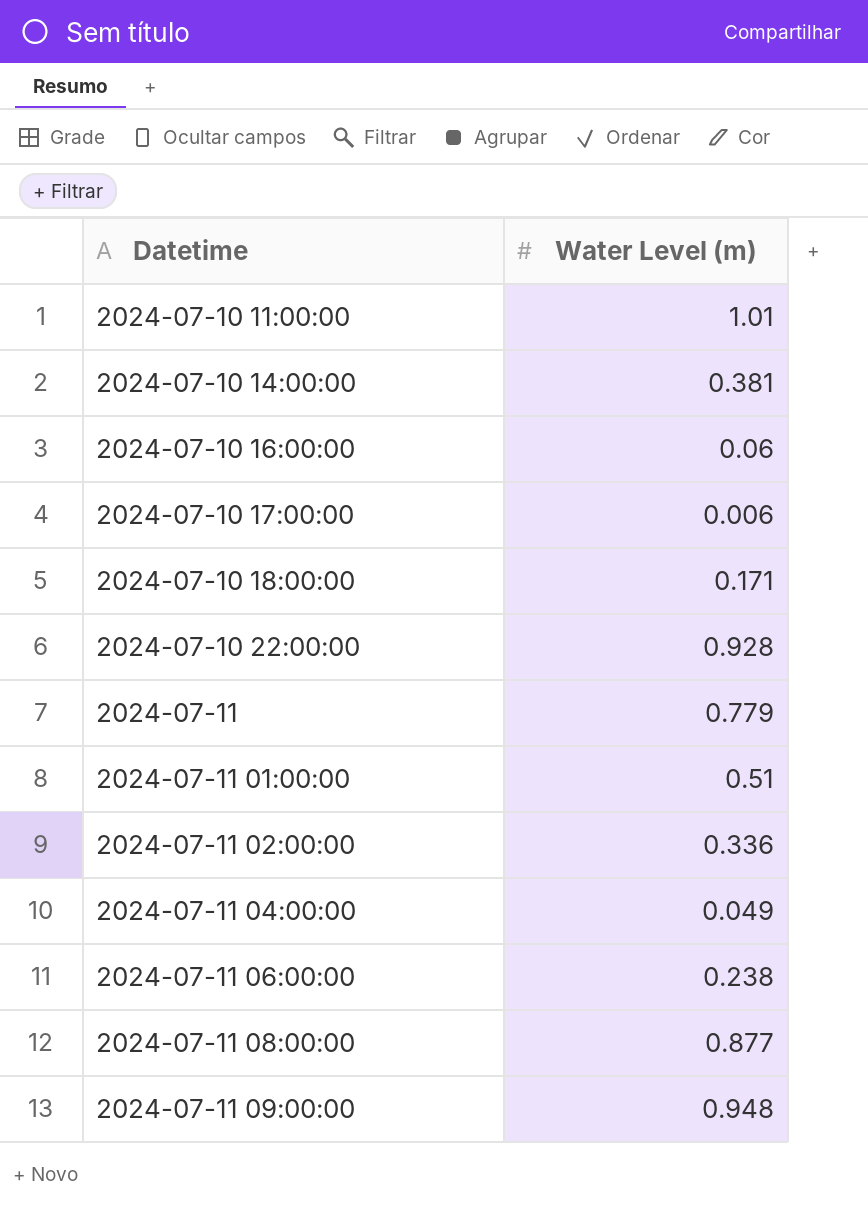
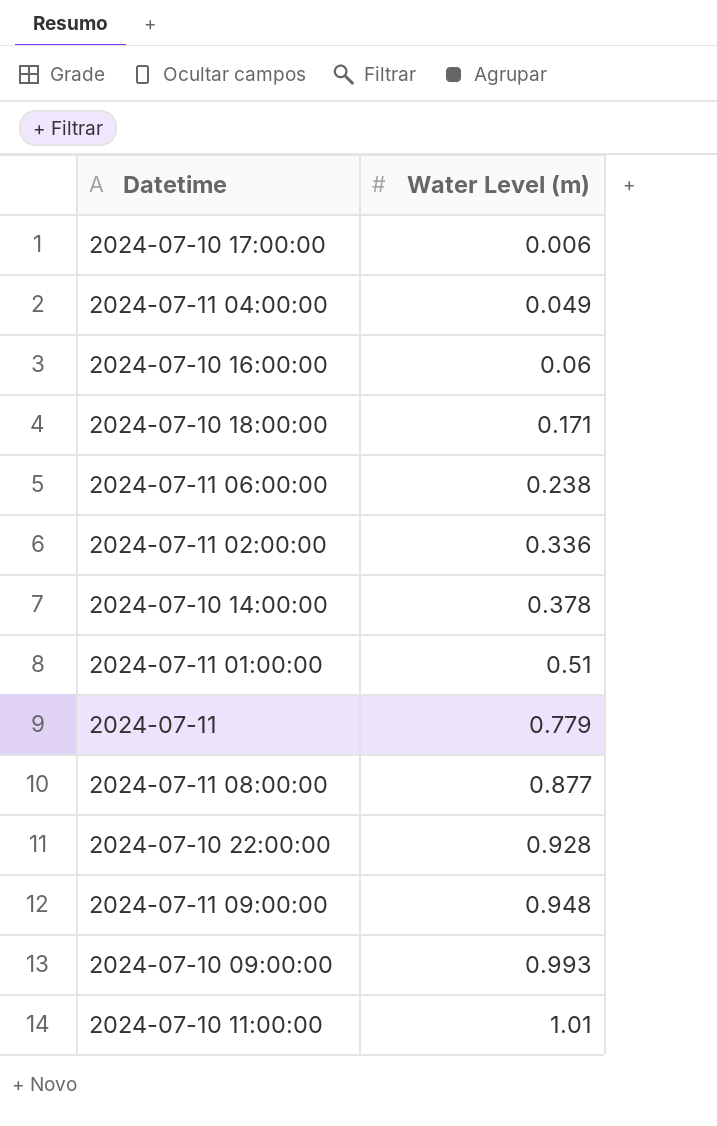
row order: Datetime ascending -> Water Level (m) ascending
2024-07-10 14:00:00 | Water Level (m): 0.381 -> 0.378
row 2024-07-10 09:00:00: none -> 0.993

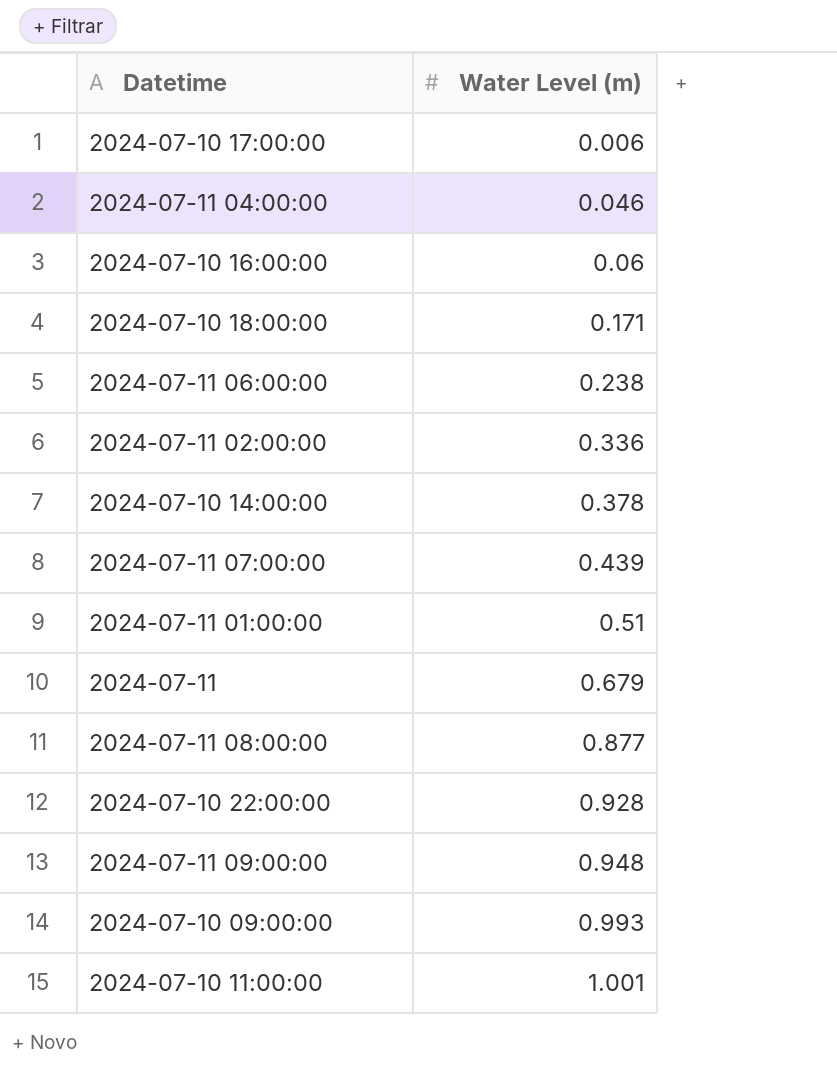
2024-07-11 04:00:00 | Water Level (m): 0.049 -> 0.046
row 2024-07-11 07:00:00: none -> 0.439
2024-07-11 | Water Level (m): 0.779 -> 0.679
2024-07-10 11:00:00 | Water Level (m): 1.01 -> 1.001

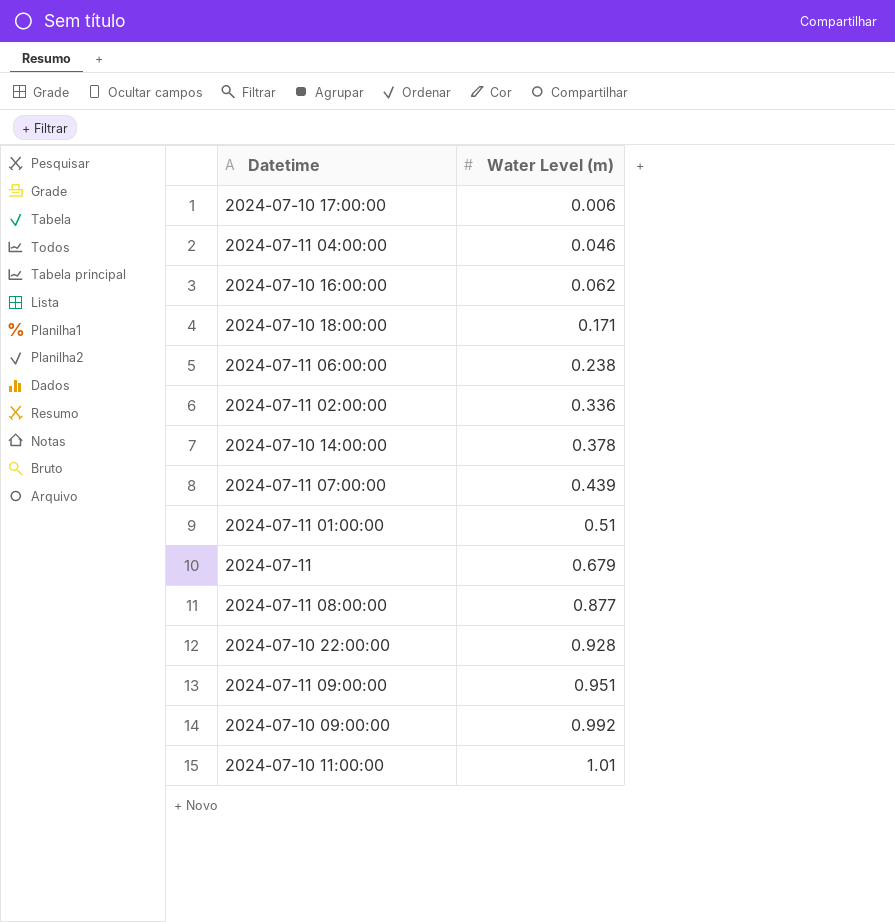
2024-07-10 16:00:00 | Water Level (m): 0.06 -> 0.062
2024-07-11 09:00:00 | Water Level (m): 0.948 -> 0.951
2024-07-10 09:00:00 | Water Level (m): 0.993 -> 0.992
2024-07-10 11:00:00 | Water Level (m): 1.001 -> 1.01

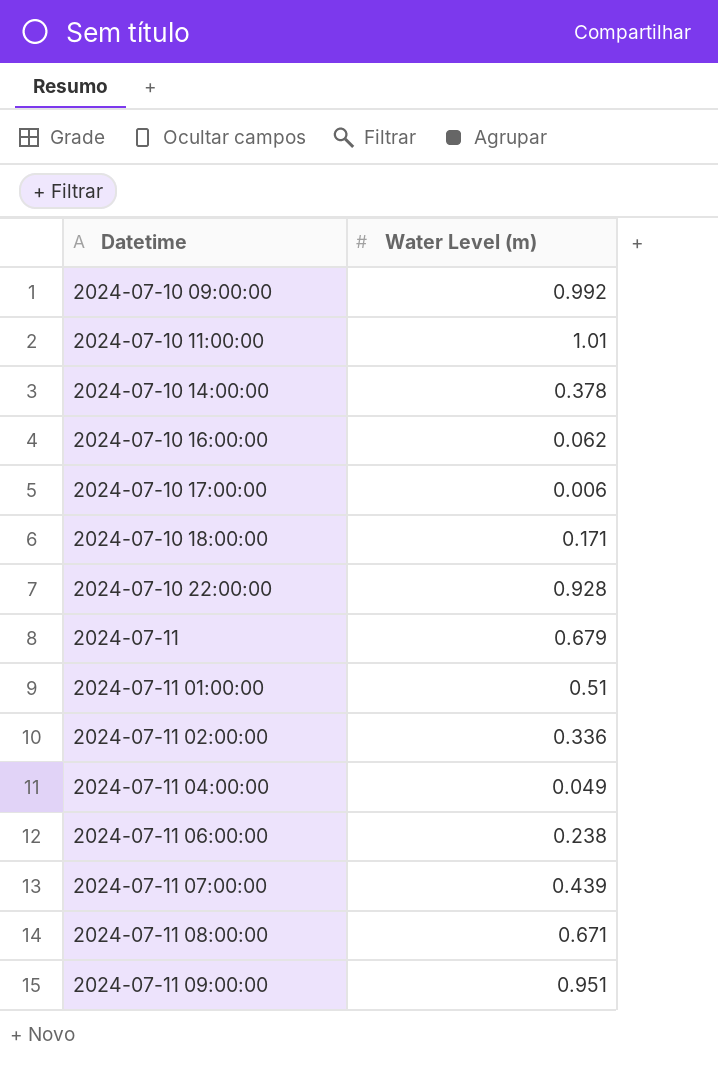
row order: Water Level (m) ascending -> Datetime ascending
2024-07-11 04:00:00 | Water Level (m): 0.046 -> 0.049
2024-07-11 08:00:00 | Water Level (m): 0.877 -> 0.671

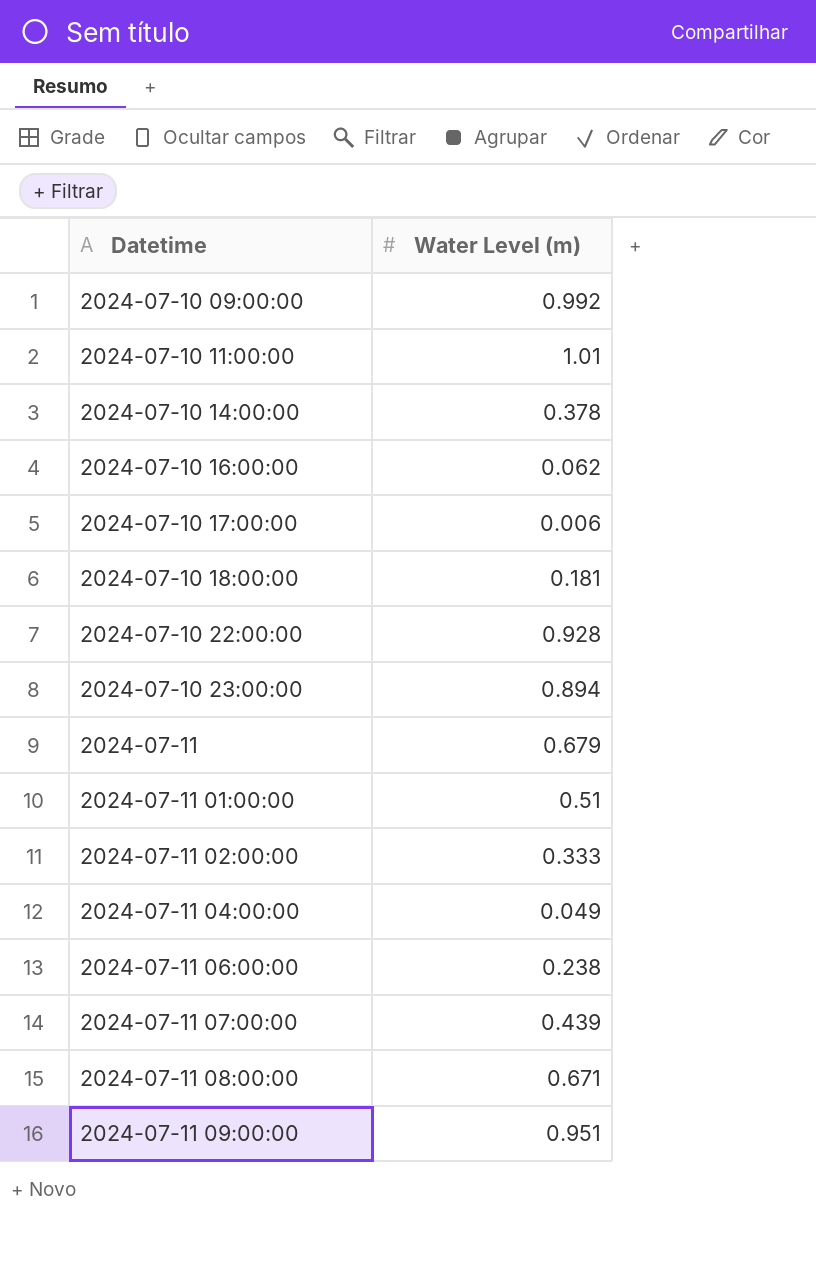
2024-07-10 18:00:00 | Water Level (m): 0.171 -> 0.181
row 2024-07-10 23:00:00: none -> 0.894
2024-07-11 02:00:00 | Water Level (m): 0.336 -> 0.333

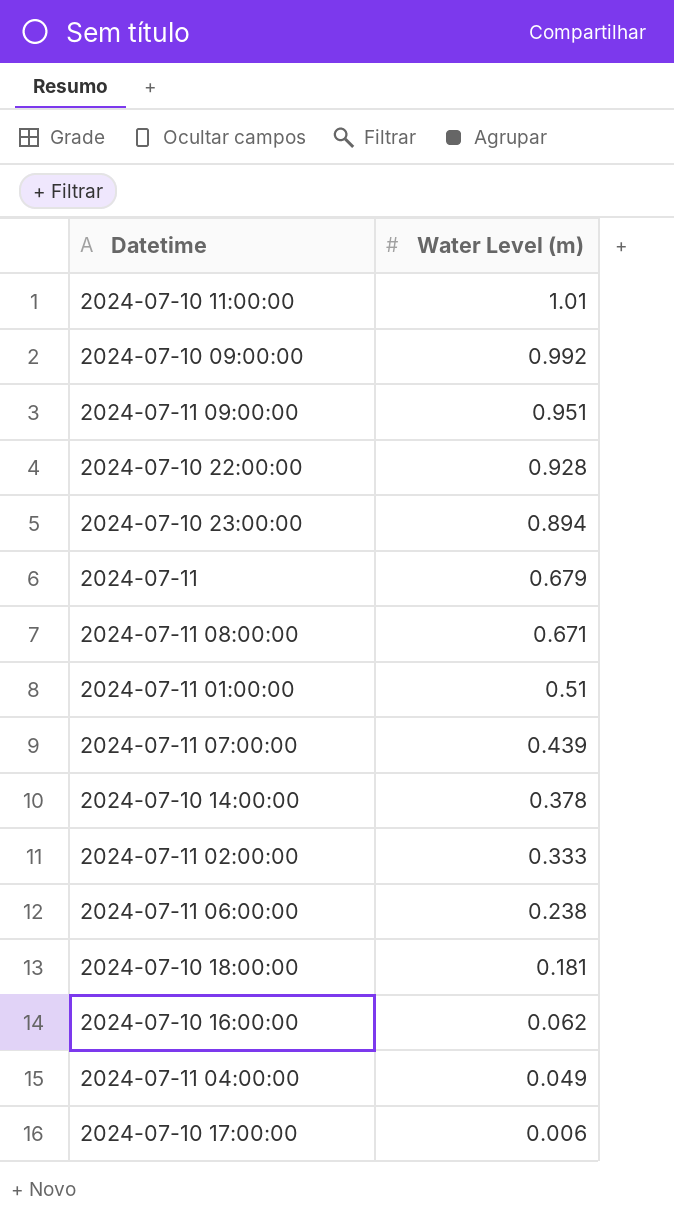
row order: Datetime ascending -> Water Level (m) descending

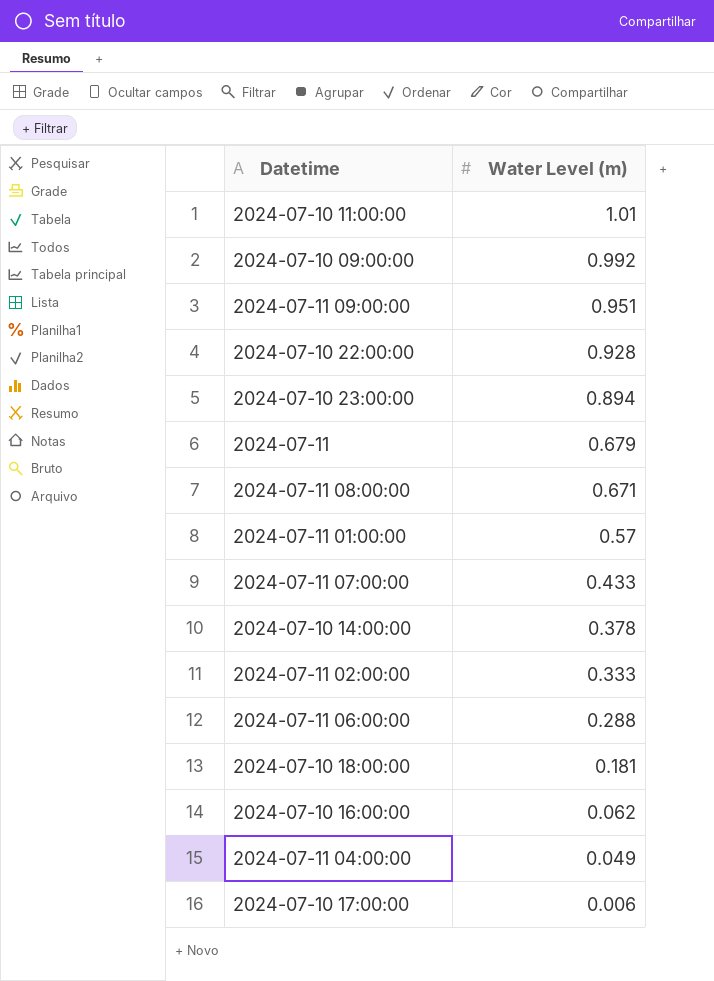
2024-07-11 01:00:00 | Water Level (m): 0.51 -> 0.57
2024-07-11 07:00:00 | Water Level (m): 0.439 -> 0.433
2024-07-11 06:00:00 | Water Level (m): 0.238 -> 0.288

